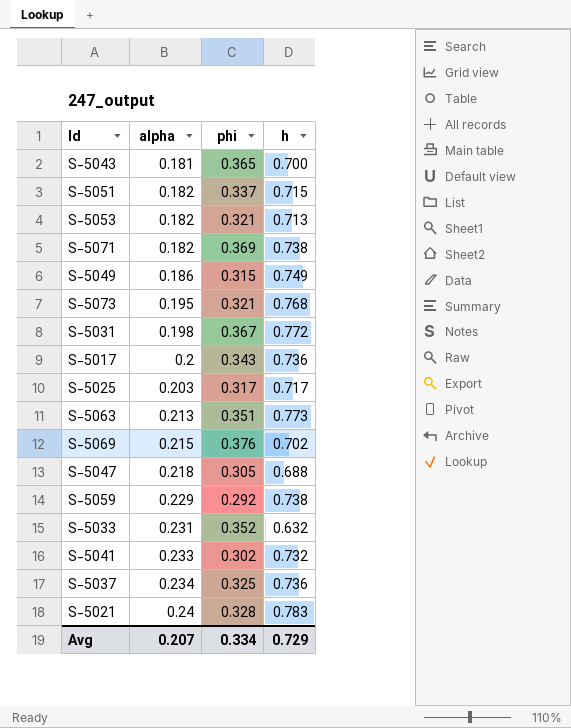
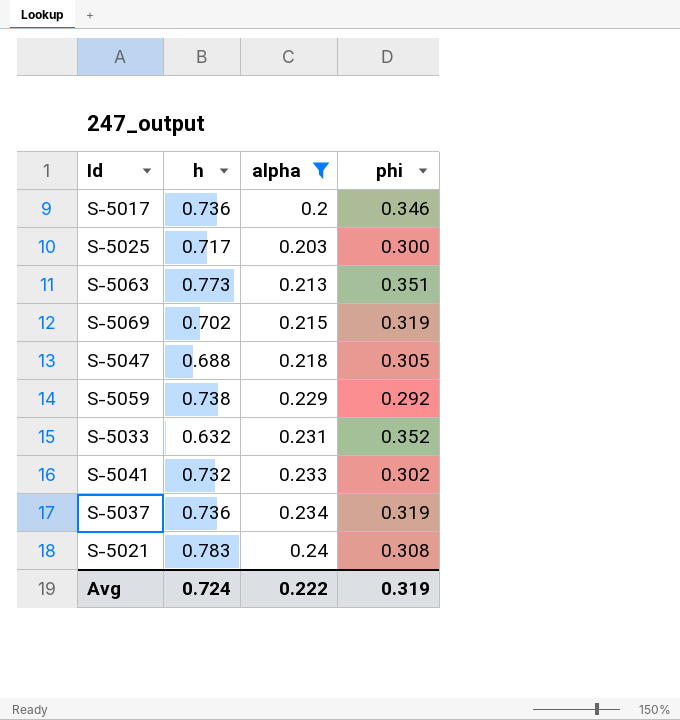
filter: none -> alpha >= 0.2
column h | position: 4 -> 2
S-5017 | phi: 0.343 -> 0.346
S-5025 | phi: 0.317 -> 0.300
S-5069 | phi: 0.376 -> 0.319
S-5037 | phi: 0.325 -> 0.319
S-5021 | phi: 0.328 -> 0.308
Avg | h: 0.729 -> 0.724
Avg | alpha: 0.207 -> 0.222
Avg | phi: 0.334 -> 0.319

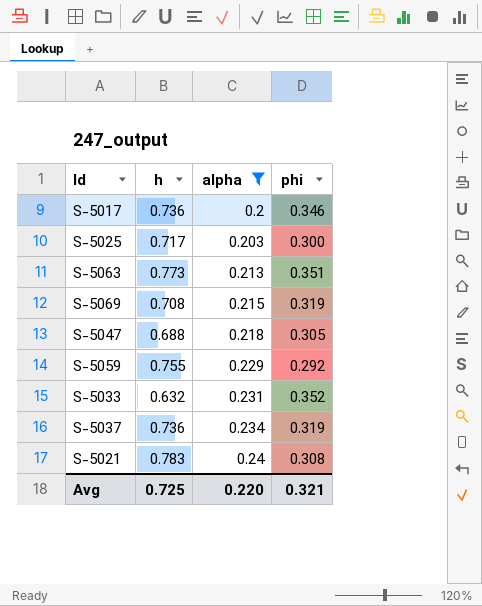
row S-5041: 0.732 | 0.233 | 0.302 -> none
S-5069 | h: 0.702 -> 0.708
S-5059 | h: 0.738 -> 0.755
Avg | h: 0.724 -> 0.725
Avg | alpha: 0.222 -> 0.220
Avg | phi: 0.319 -> 0.321

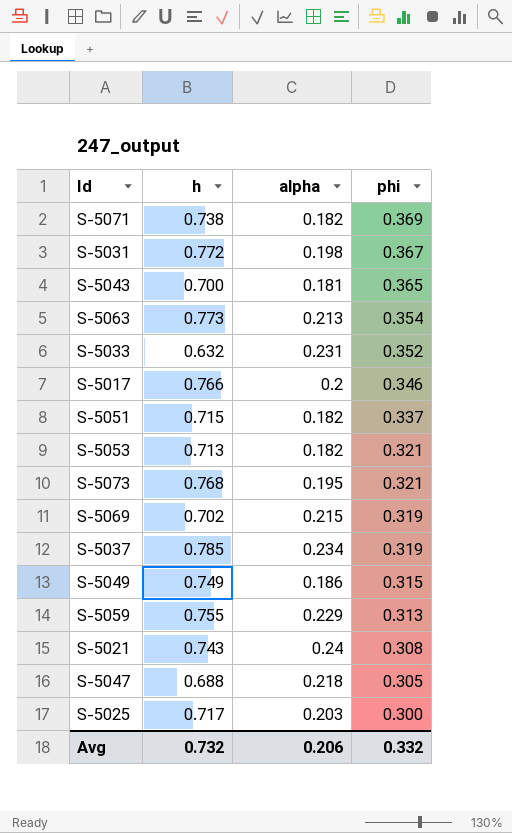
filter: alpha >= 0.2 -> none
row order: alpha ascending -> phi descending
S-5063 | phi: 0.351 -> 0.354
S-5017 | h: 0.736 -> 0.766
S-5069 | h: 0.708 -> 0.702
S-5037 | h: 0.736 -> 0.785
S-5059 | phi: 0.292 -> 0.313
S-5021 | h: 0.783 -> 0.743
Avg | h: 0.725 -> 0.732
Avg | alpha: 0.220 -> 0.206
Avg | phi: 0.321 -> 0.332

